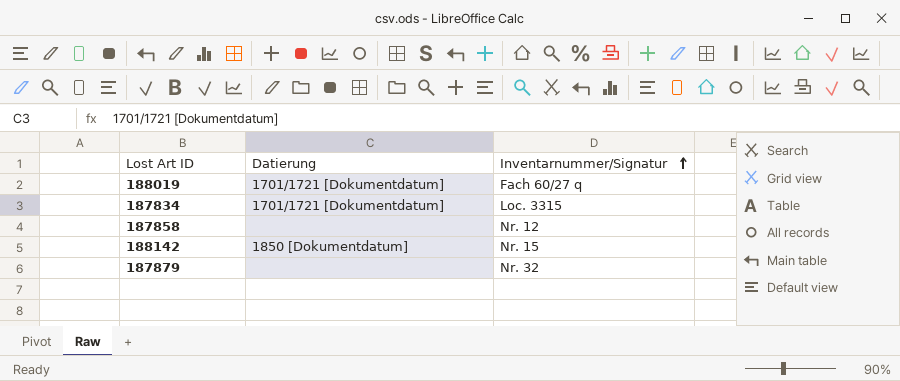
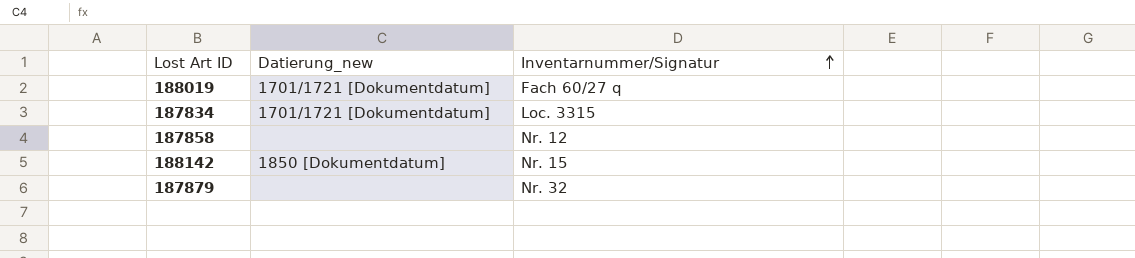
column name: Datierung -> Datierung_new

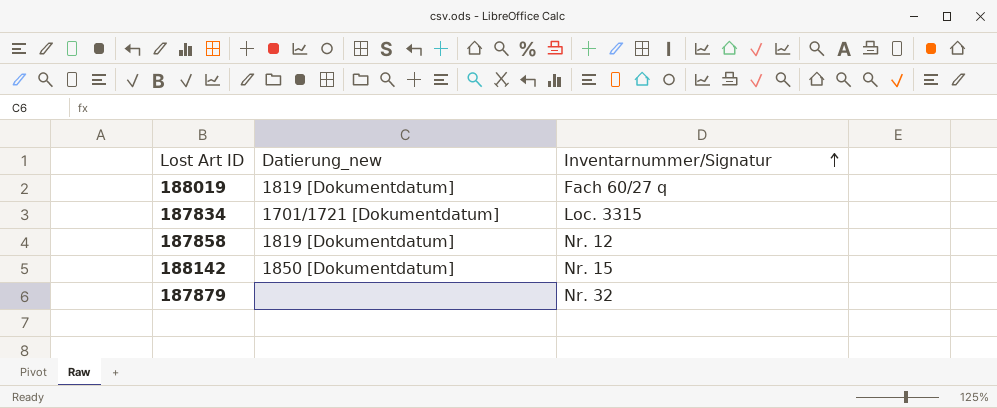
188019 | Datierung_new: 1701/1721 [Dokumentdatum] -> 1819 [Dokumentdatum]
187858 | Datierung_new: none -> 1819 [Dokumentdatum]

